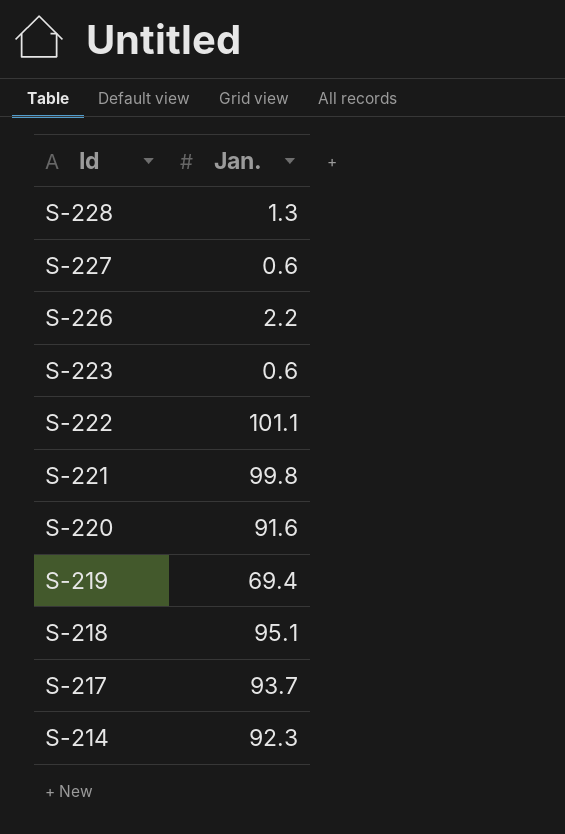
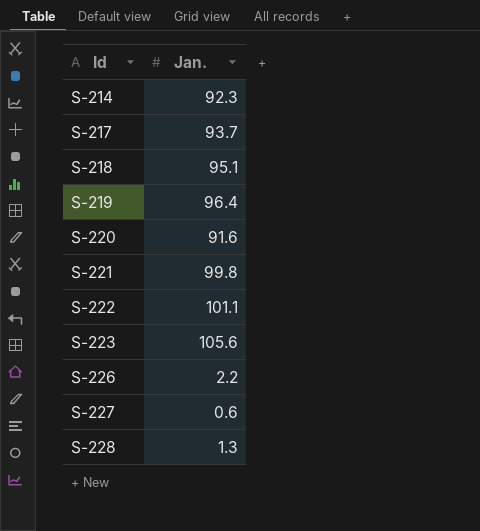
row order: Id descending -> Id ascending
S-219 | Jan.: 69.4 -> 96.4
S-223 | Jan.: 0.6 -> 105.6

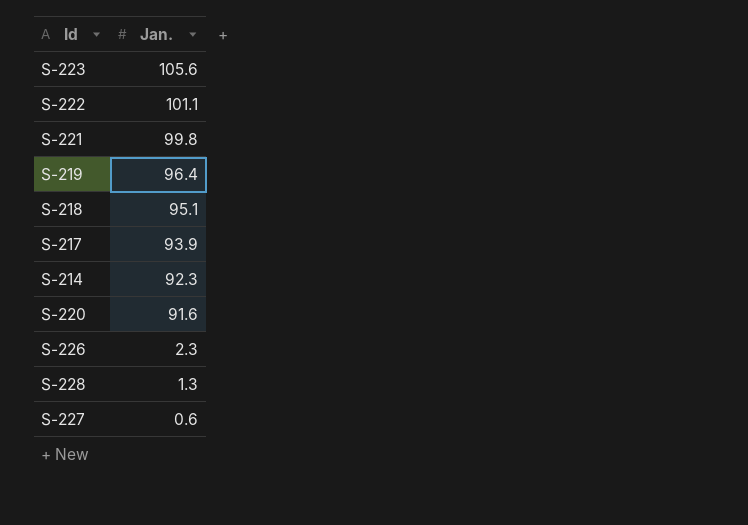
row order: Id ascending -> Jan. descending
S-217 | Jan.: 93.7 -> 93.9
S-226 | Jan.: 2.2 -> 2.3

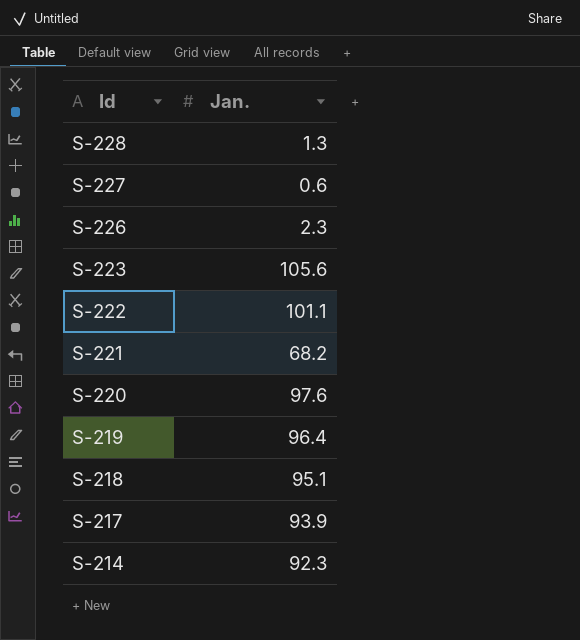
row order: Jan. descending -> Id descending
S-221 | Jan.: 99.8 -> 68.2
S-220 | Jan.: 91.6 -> 97.6

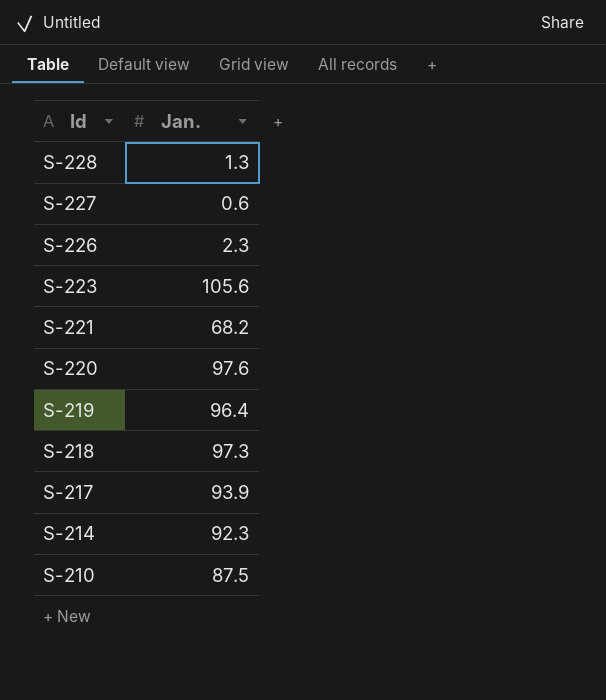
row S-222: 101.1 -> none
S-218 | Jan.: 95.1 -> 97.3
row S-210: none -> 87.5

